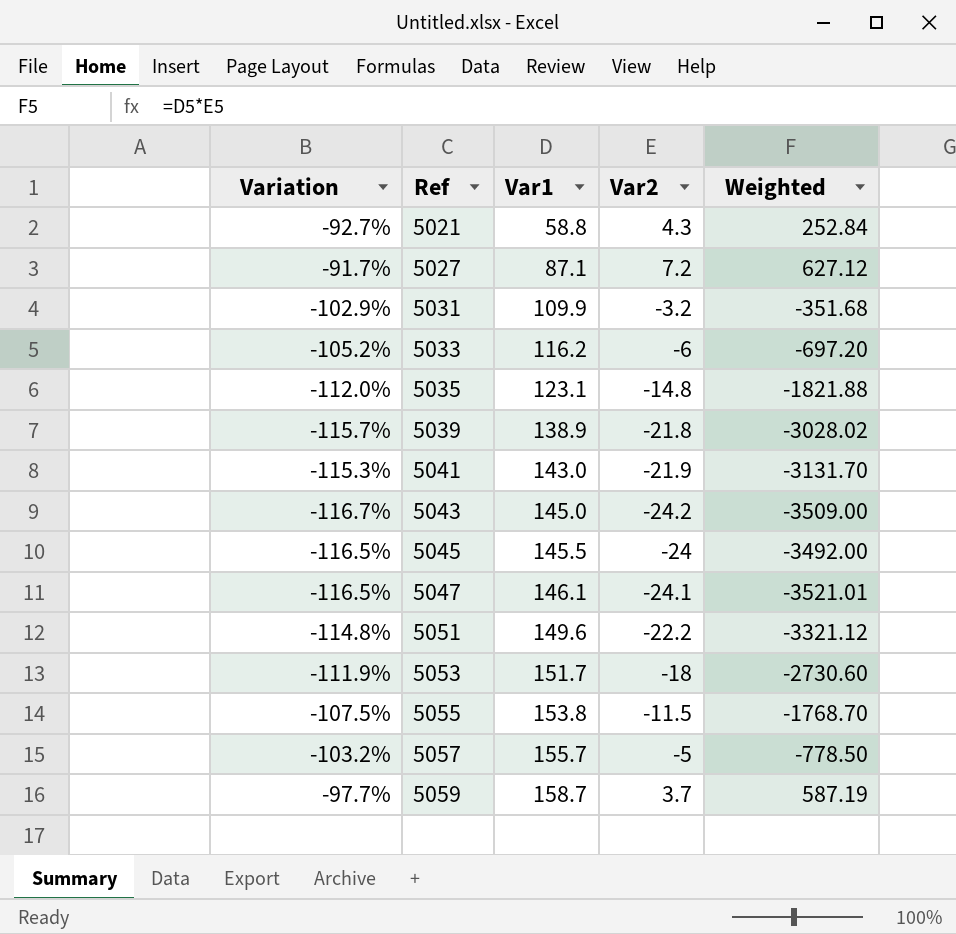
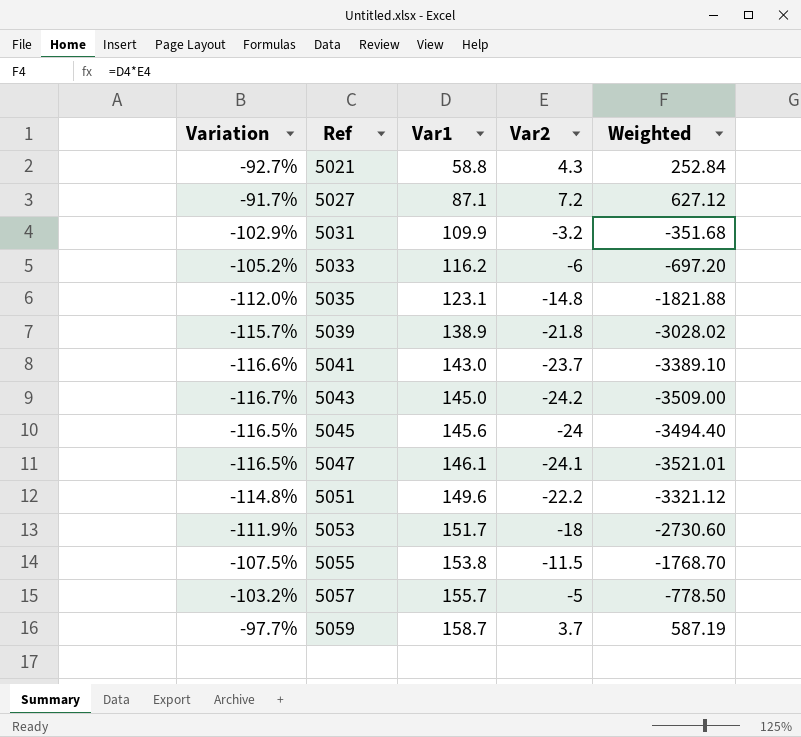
5041 | Variation: -115.3% -> -116.6%
5041 | Var2: -21.9 -> -23.7
5041 | Weighted: -3131.70 -> -3389.10
5045 | Var1: 145.5 -> 145.6
5045 | Weighted: -3492.00 -> -3494.40

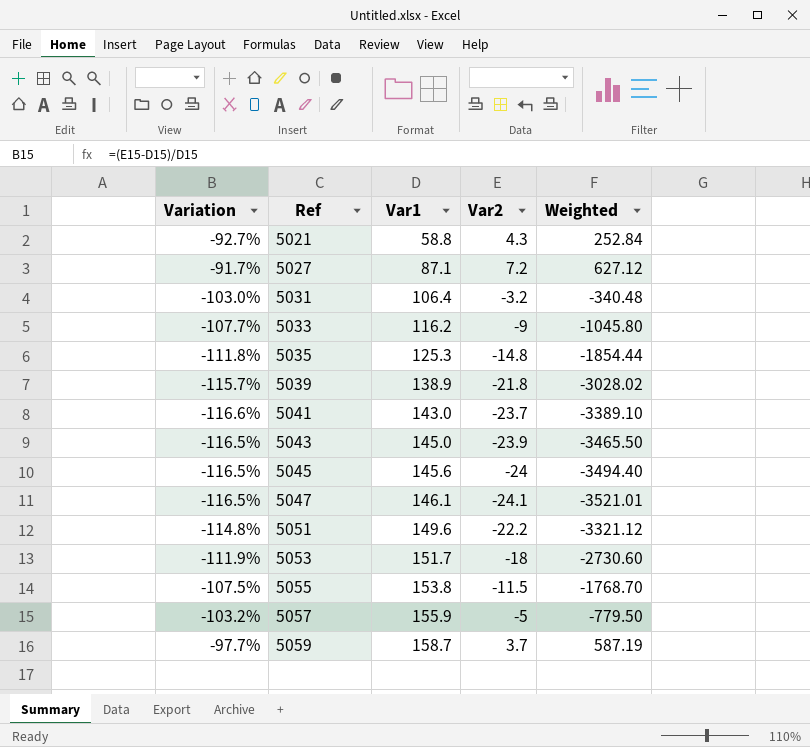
5031 | Variation: -102.9% -> -103.0%
5031 | Var1: 109.9 -> 106.4
5031 | Weighted: -351.68 -> -340.48
5033 | Variation: -105.2% -> -107.7%
5033 | Var2: -6 -> -9
5033 | Weighted: -697.20 -> -1045.80
5035 | Variation: -112.0% -> -111.8%
5035 | Var1: 123.1 -> 125.3
5035 | Weighted: -1821.88 -> -1854.44
5043 | Variation: -116.7% -> -116.5%
5043 | Var2: -24.2 -> -23.9
5043 | Weighted: -3509.00 -> -3465.50
5057 | Var1: 155.7 -> 155.9
5057 | Weighted: -778.50 -> -779.50

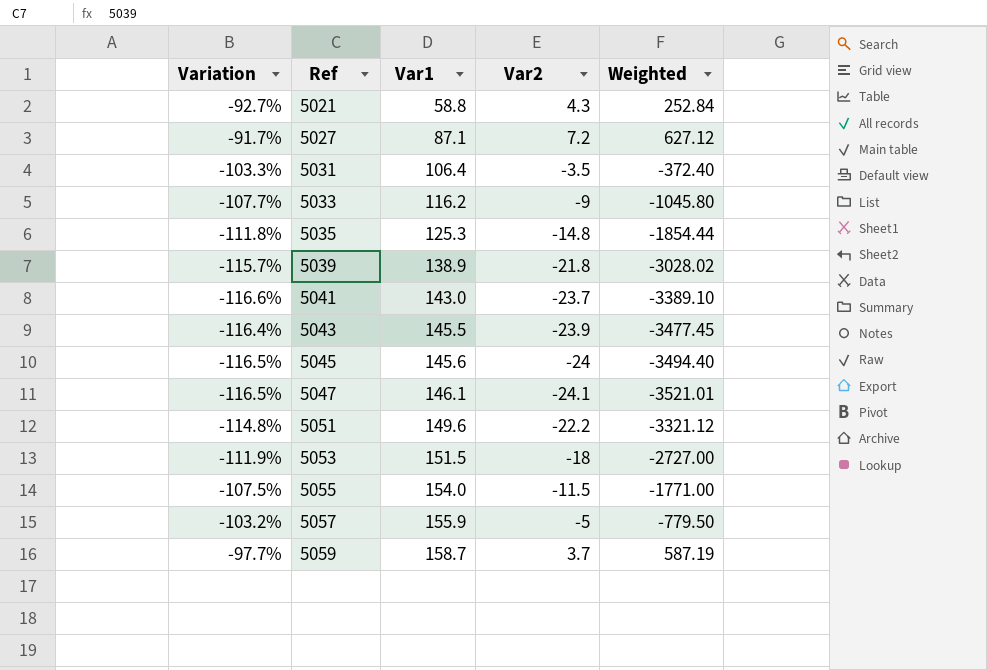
5031 | Variation: -103.0% -> -103.3%
5031 | Var2: -3.2 -> -3.5
5031 | Weighted: -340.48 -> -372.40
5043 | Variation: -116.5% -> -116.4%
5043 | Var1: 145.0 -> 145.5
5043 | Weighted: -3465.50 -> -3477.45
5053 | Var1: 151.7 -> 151.5
5053 | Weighted: -2730.60 -> -2727.00
5055 | Var1: 153.8 -> 154.0
5055 | Weighted: -1768.70 -> -1771.00

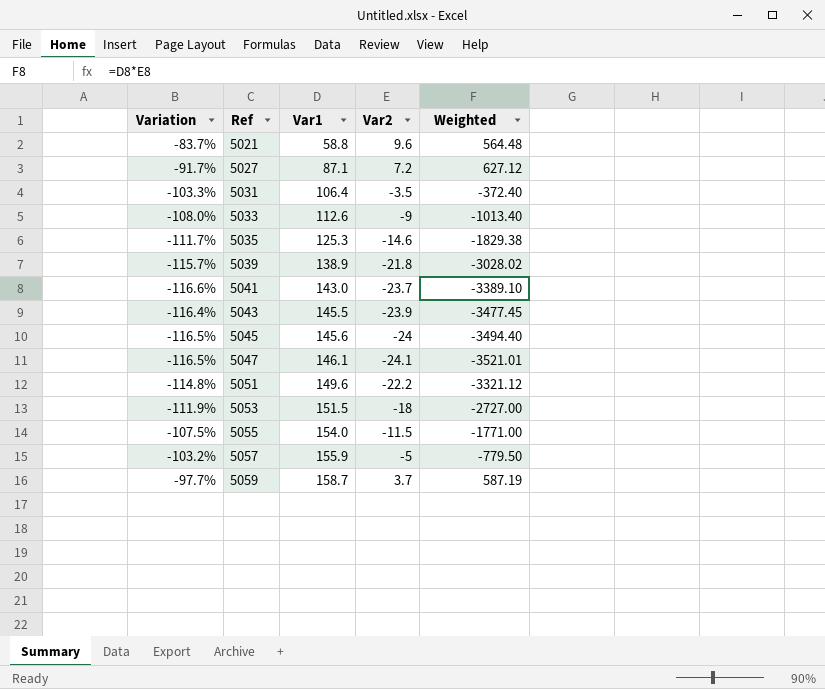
5021 | Variation: -92.7% -> -83.7%
5021 | Var2: 4.3 -> 9.6
5021 | Weighted: 252.84 -> 564.48
5033 | Variation: -107.7% -> -108.0%
5033 | Var1: 116.2 -> 112.6
5033 | Weighted: -1045.80 -> -1013.40
5035 | Variation: -111.8% -> -111.7%
5035 | Var2: -14.8 -> -14.6
5035 | Weighted: -1854.44 -> -1829.38

